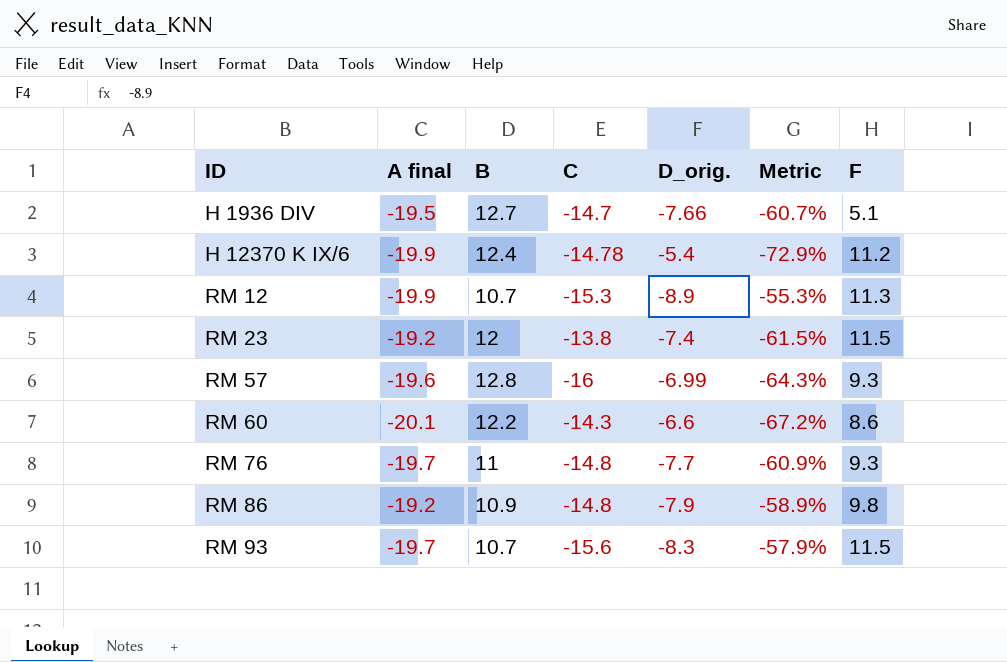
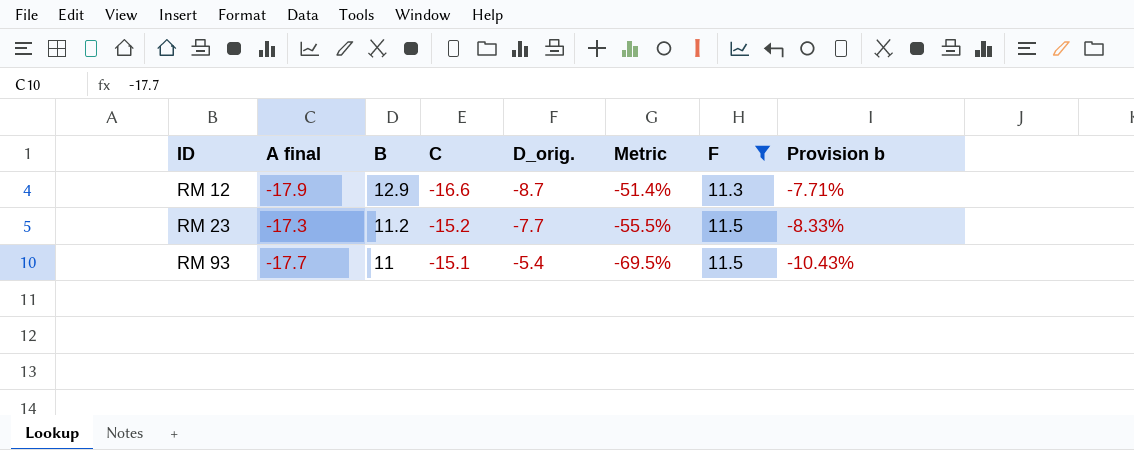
filter: none -> F >= 11.3
column Provision b | formula: none -> [Metric] * 0.15
RM 12 | A final: -19.9 -> -17.9
RM 12 | B: 10.7 -> 12.9
RM 12 | C: -15.3 -> -16.6
RM 12 | D_orig.: -8.9 -> -8.7
RM 12 | Metric: -55.3% -> -51.4%
RM 23 | A final: -19.2 -> -17.3
RM 23 | B: 12 -> 11.2
RM 23 | C: -13.8 -> -15.2
RM 23 | D_orig.: -7.4 -> -7.7
RM 23 | Metric: -61.5% -> -55.5%
RM 93 | A final: -19.7 -> -17.7
RM 93 | B: 10.7 -> 11
RM 93 | C: -15.6 -> -15.1
RM 93 | D_orig.: -8.3 -> -5.4
RM 93 | Metric: -57.9% -> -69.5%

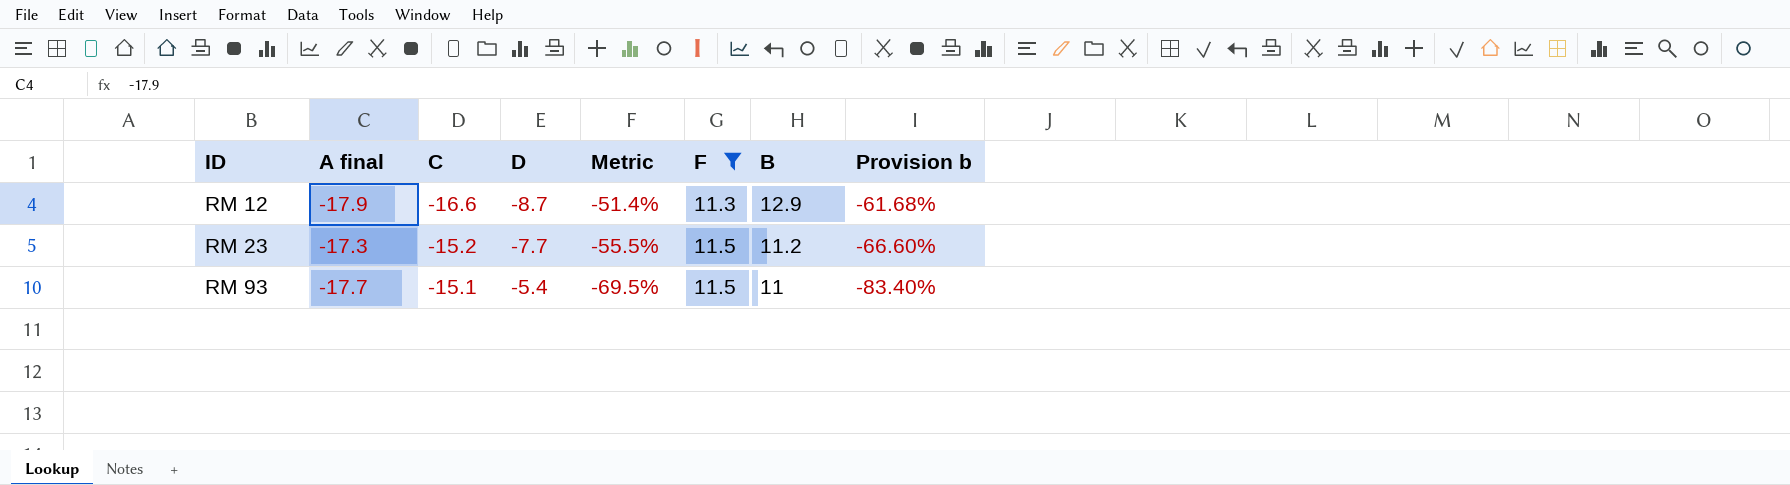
column name: D_orig. -> D
column B | position: 3 -> 7
column Provision b | formula: [Metric] * 0.15 -> [Metric] * 1.2

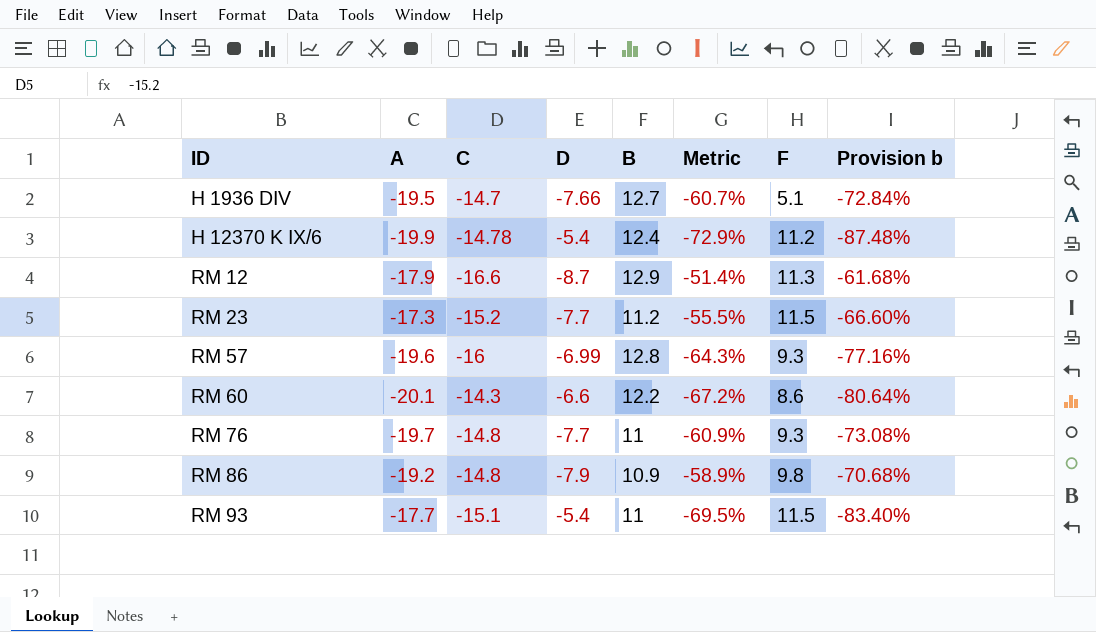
filter: F >= 11.3 -> none
column name: A final -> A
column B | position: 7 -> 5

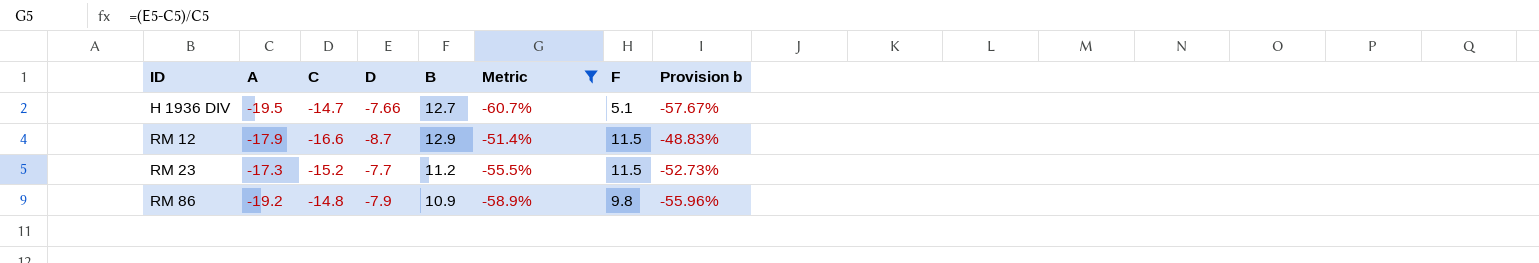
filter: none -> Metric >= -60.7%
column Provision b | formula: [Metric] * 1.2 -> [Metric] * 0.95
RM 12 | F: 11.3 -> 11.5

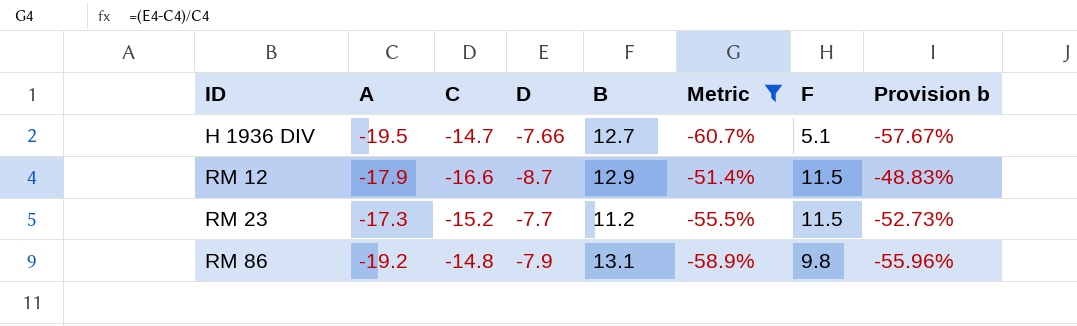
RM 86 | B: 10.9 -> 13.1

